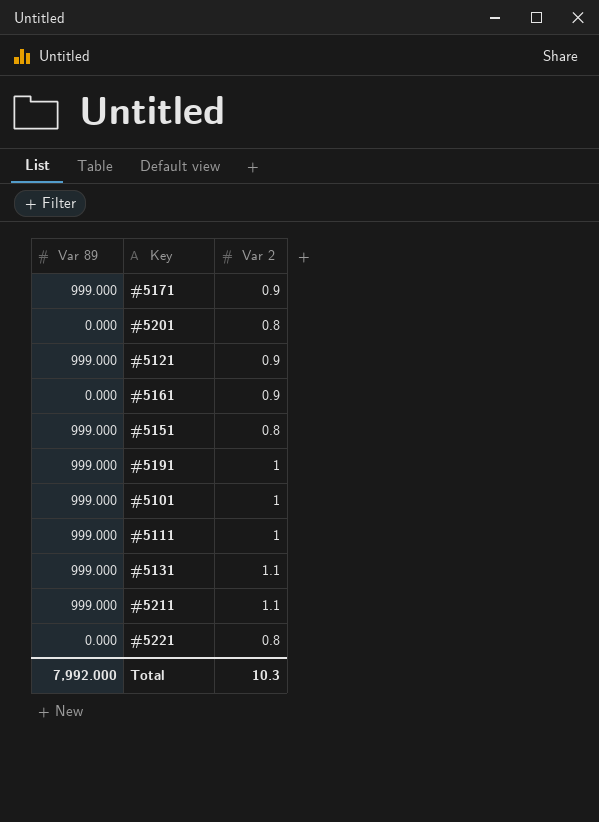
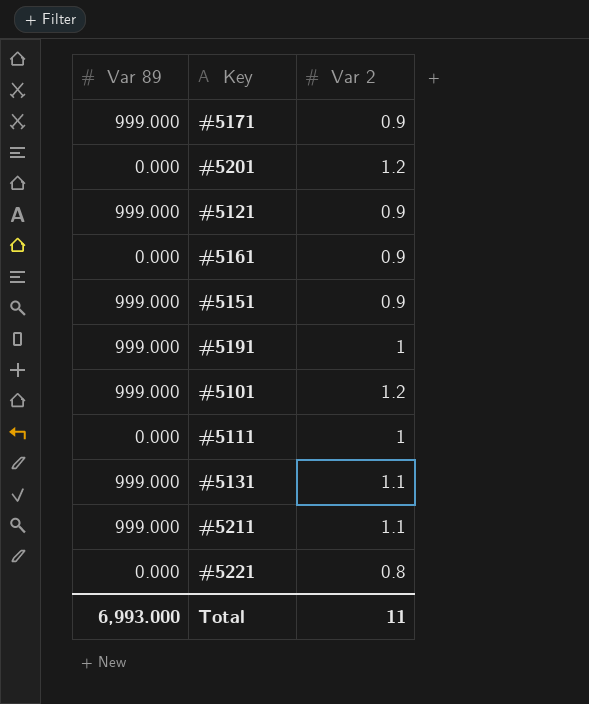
#5201 | Var 2: 0.8 -> 1.2
#5151 | Var 2: 0.8 -> 0.9
#5101 | Var 2: 1 -> 1.2
#5111 | Var 89: 999.000 -> 0.000
Total | Var 89: 7,992.000 -> 6,993.000
Total | Var 2: 10.3 -> 11

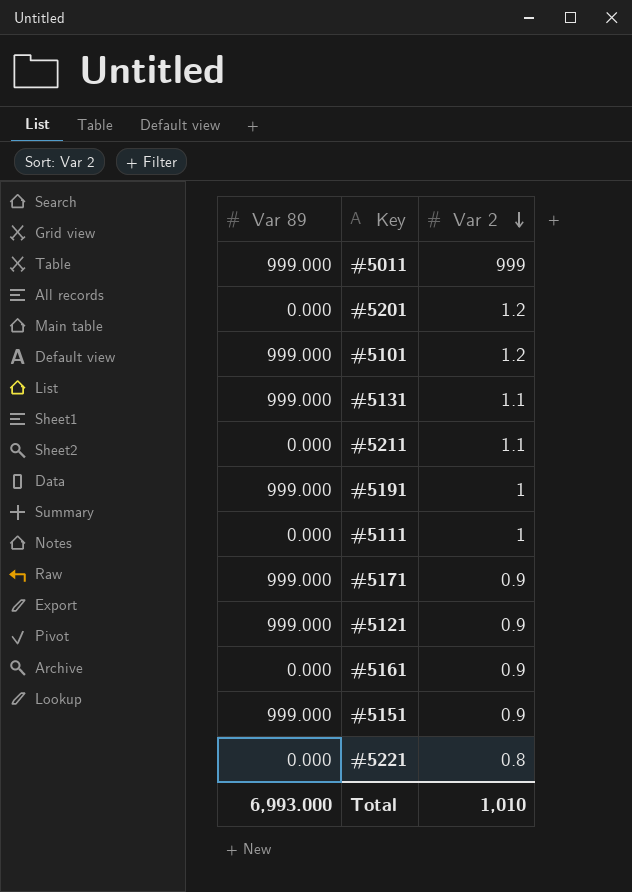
row order: none -> Var 2 descending
row #5011: none -> 999.000 | 999
#5211 | Var 89: 999.000 -> 0.000
Total | Var 2: 11 -> 1,010

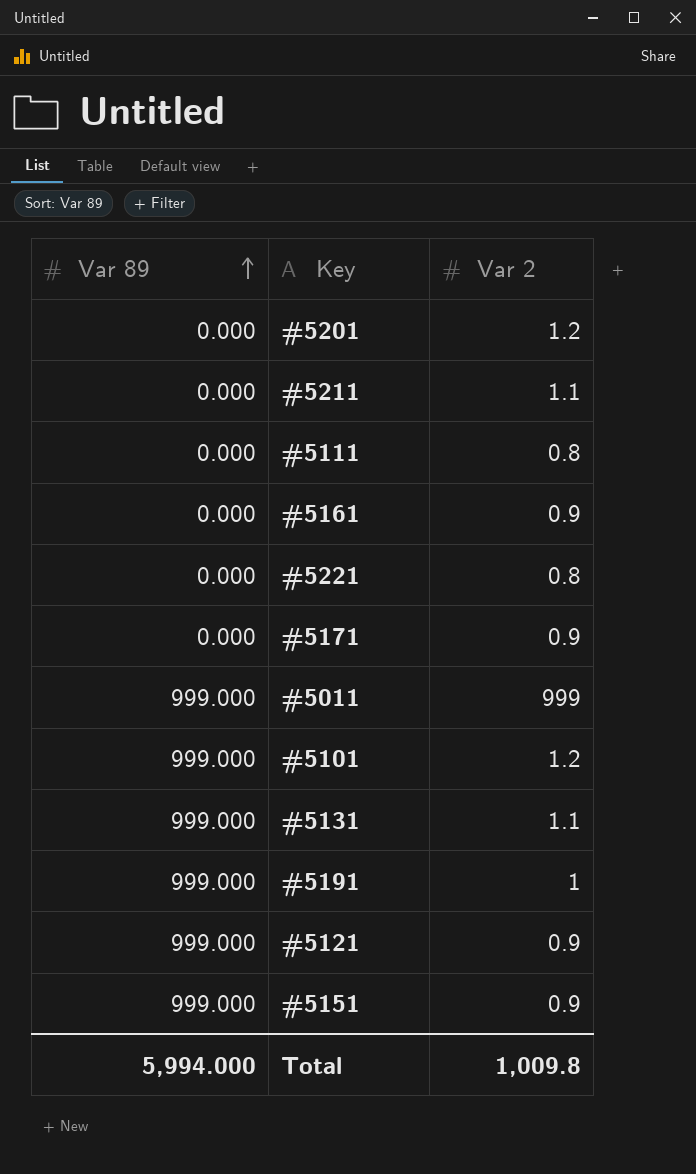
row order: Var 2 descending -> Var 89 ascending
#5111 | Var 2: 1 -> 0.8
#5171 | Var 89: 999.000 -> 0.000
Total | Var 89: 6,993.000 -> 5,994.000
Total | Var 2: 1,010 -> 1,009.8

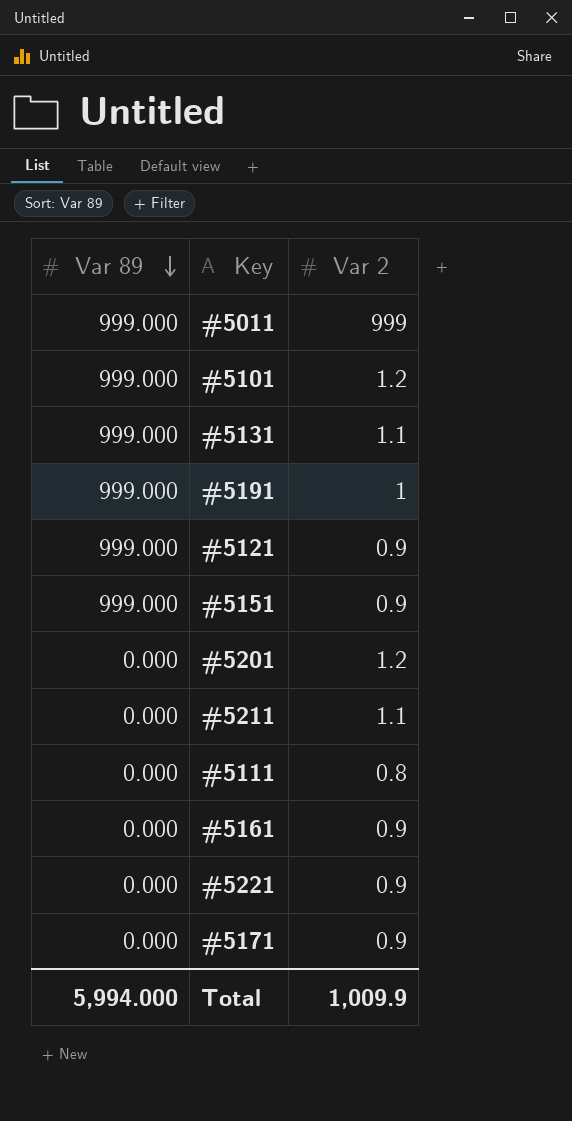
row order: Var 89 ascending -> Var 89 descending
#5221 | Var 2: 0.8 -> 0.9
Total | Var 2: 1,009.8 -> 1,009.9

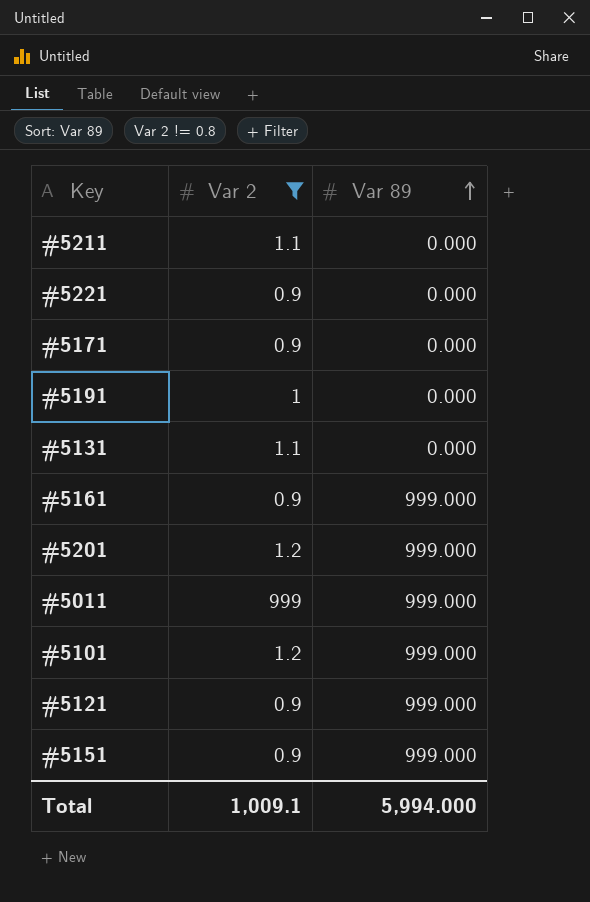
filter: none -> Var 2 != 0.8
row order: Var 89 descending -> Var 89 ascending
column Var 89 | position: 1 -> 3
#5191 | Var 89: 999.000 -> 0.000
#5131 | Var 89: 999.000 -> 0.000
#5161 | Var 89: 0.000 -> 999.000
#5201 | Var 89: 0.000 -> 999.000
Total | Var 2: 1,009.9 -> 1,009.1

